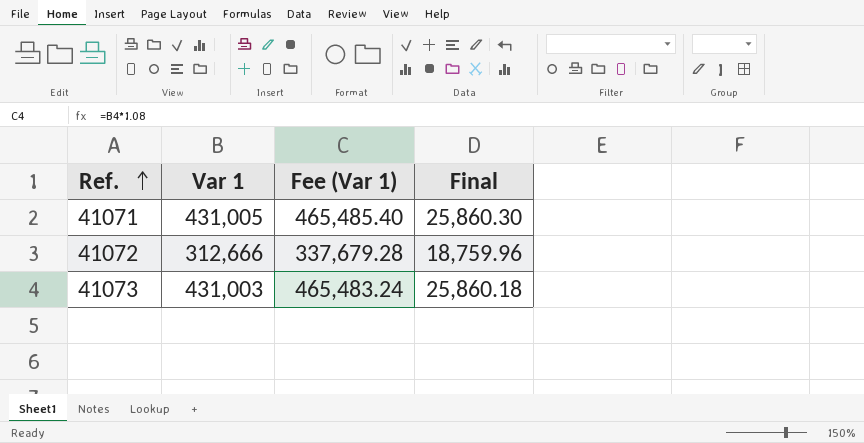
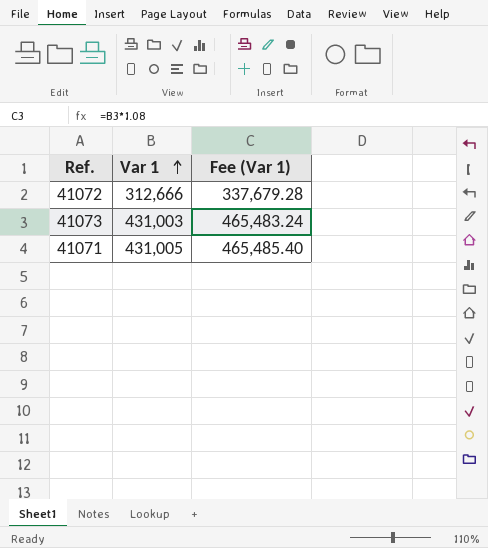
row order: Ref. ascending -> Var 1 ascending
column Final | formula: [Var 1] * 0.06 -> none

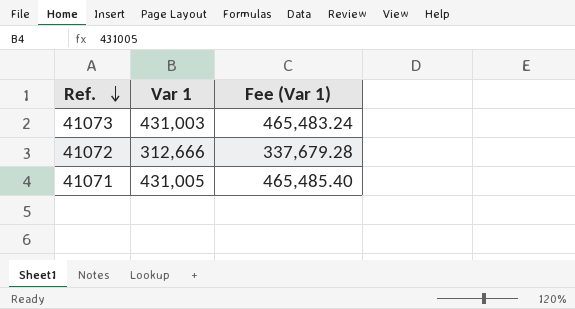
row order: Var 1 ascending -> Ref. descending

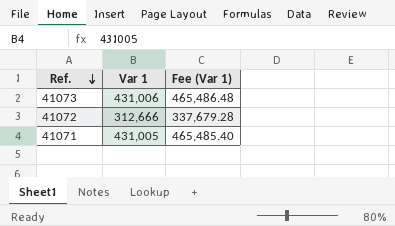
41073 | Var 1: 431,003 -> 431,006
41073 | Fee (Var 1): 465,483.24 -> 465,486.48

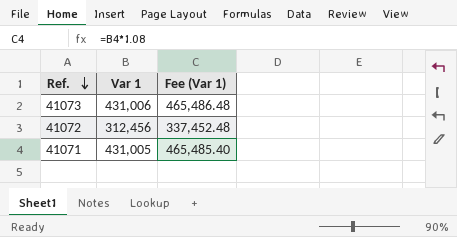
41072 | Var 1: 312,666 -> 312,456
41072 | Fee (Var 1): 337,679.28 -> 337,452.48

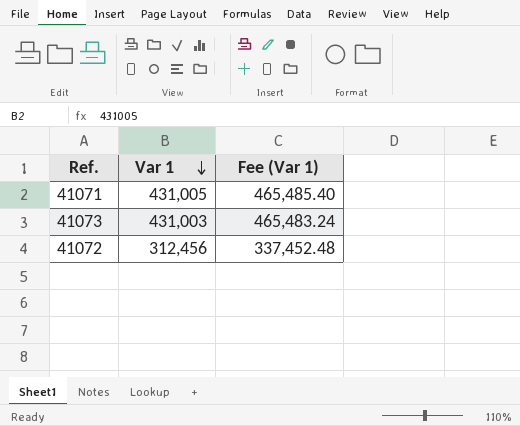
row order: Ref. descending -> Var 1 descending
41073 | Var 1: 431,006 -> 431,003
41073 | Fee (Var 1): 465,486.48 -> 465,483.24

